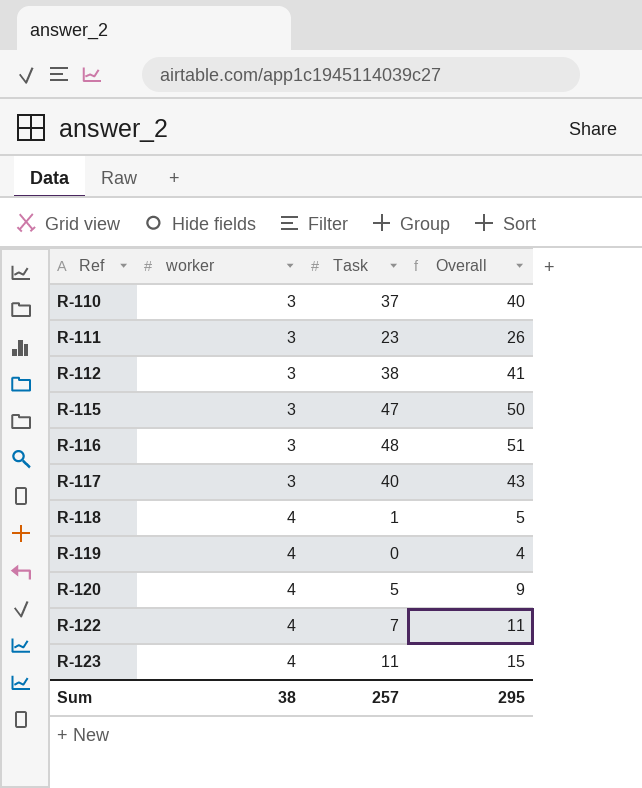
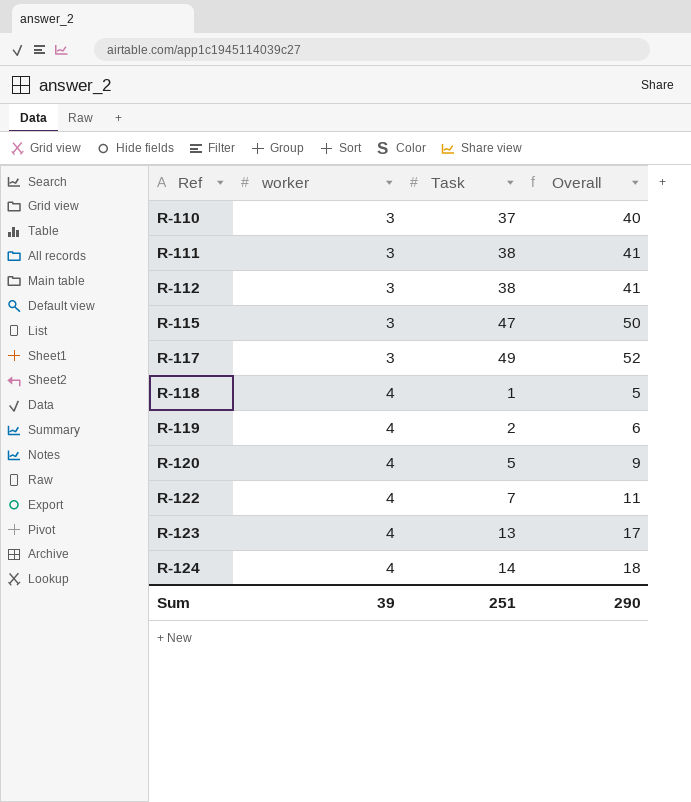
row R-116: 3 | 48 | 51 -> none
R-111 | Task: 23 -> 38
R-111 | Overall: 26 -> 41
R-117 | Task: 40 -> 49
R-117 | Overall: 43 -> 52
R-119 | Task: 0 -> 2
R-119 | Overall: 4 -> 6
R-123 | Task: 11 -> 13
R-123 | Overall: 15 -> 17
row R-124: none -> 4 | 14 | 18
Sum | worker: 38 -> 39
Sum | Task: 257 -> 251
Sum | Overall: 295 -> 290

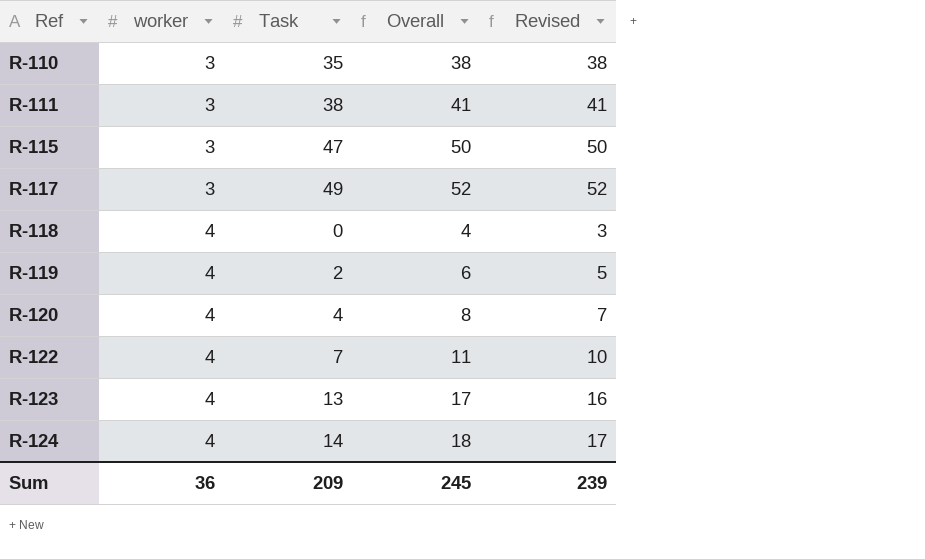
column Revised | formula: none -> [Task] + 3
row R-112: 3 | 38 | 41 -> none
R-110 | Task: 37 -> 35
R-110 | Overall: 40 -> 38
R-118 | Task: 1 -> 0
R-118 | Overall: 5 -> 4
R-120 | Task: 5 -> 4
R-120 | Overall: 9 -> 8
Sum | worker: 39 -> 36
Sum | Task: 251 -> 209
Sum | Overall: 290 -> 245

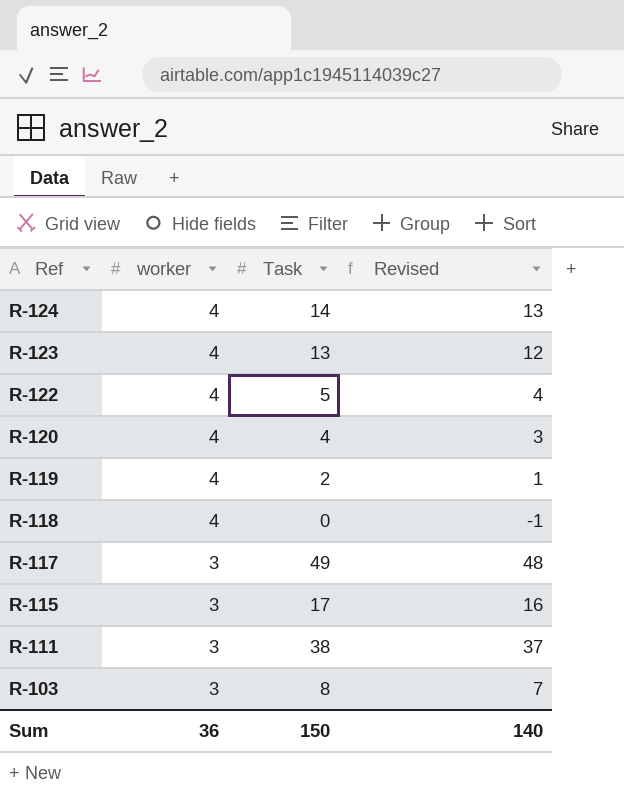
row order: Ref ascending -> Ref descending
column Overall | formula: [worker] + [Task] -> none
column Revised | formula: [Task] + 3 -> [Task] - 1
row R-110: 3 | 35 | 38 | 38 -> none
R-122 | Task: 7 -> 5
R-115 | Task: 47 -> 17
row R-103: none -> 3 | 8 | 7
Sum | Task: 209 -> 150
Sum | Revised: 239 -> 140

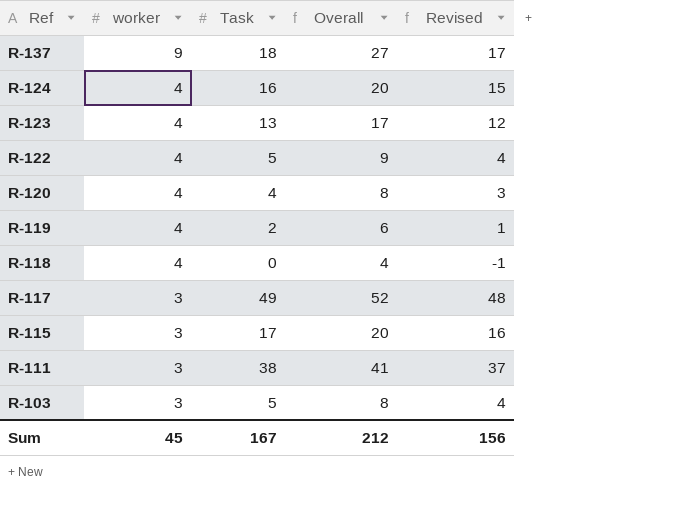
column Overall | formula: none -> [worker] + [Task]
row R-137: none -> 9 | 18 | 27 | 17
R-124 | Task: 14 -> 16
R-124 | Revised: 13 -> 15
R-103 | Task: 8 -> 5
R-103 | Revised: 7 -> 4
Sum | worker: 36 -> 45
Sum | Task: 150 -> 167
Sum | Revised: 140 -> 156

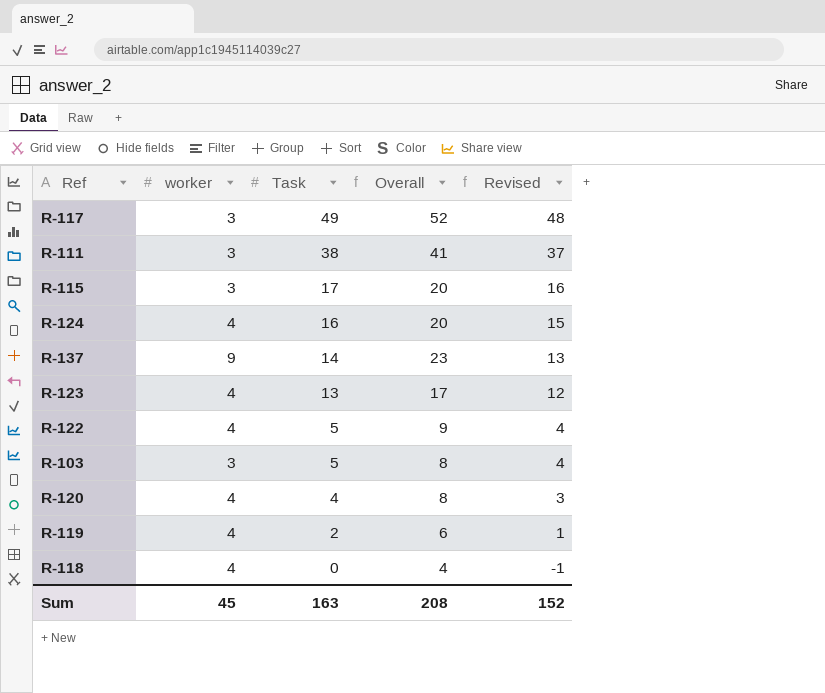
row order: Ref descending -> Task descending
R-137 | Task: 18 -> 14
R-137 | Overall: 27 -> 23
R-137 | Revised: 17 -> 13
Sum | Task: 167 -> 163
Sum | Overall: 212 -> 208
Sum | Revised: 156 -> 152

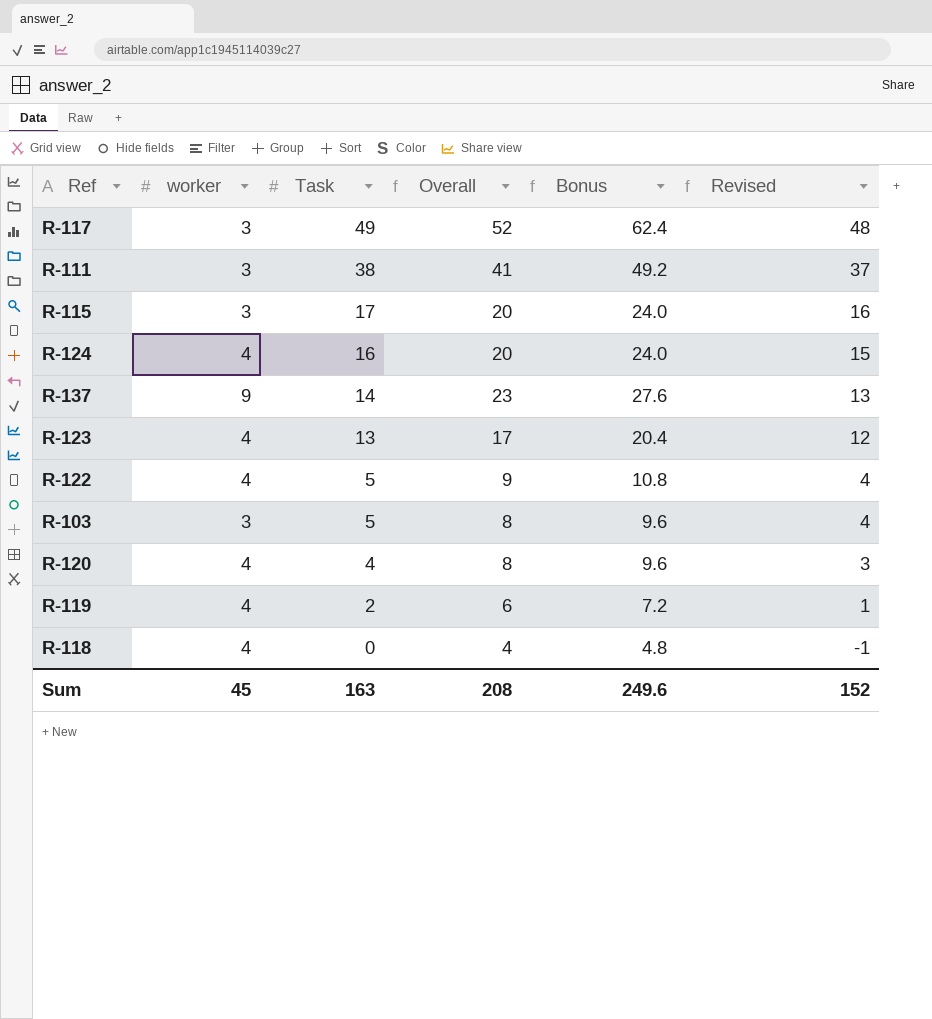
column Bonus | formula: none -> [Overall] * 1.2

